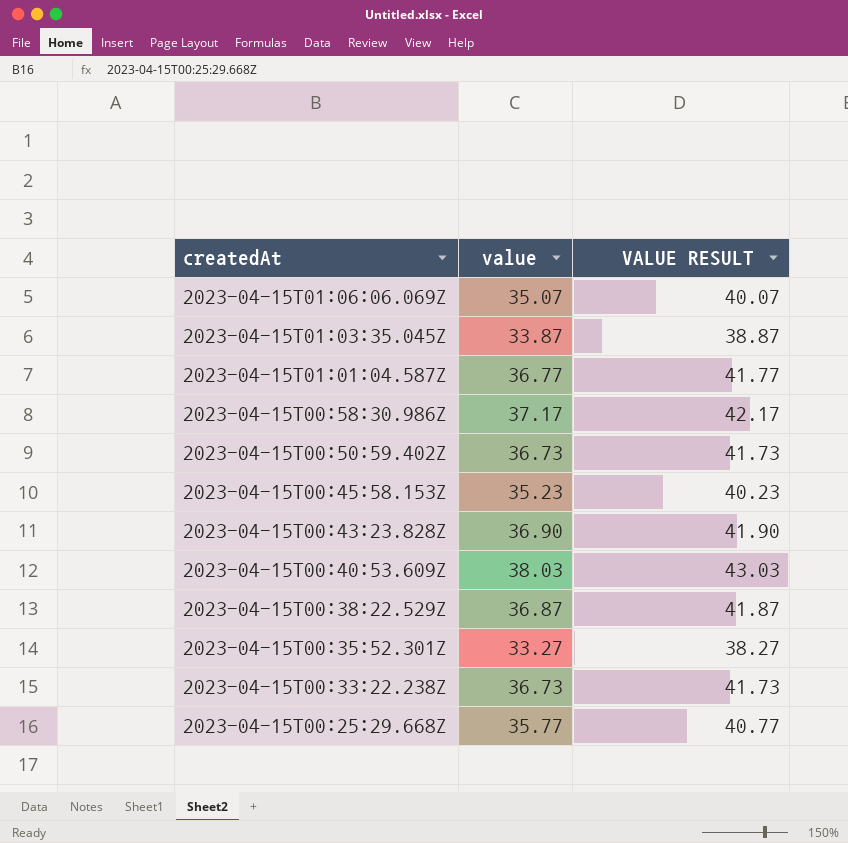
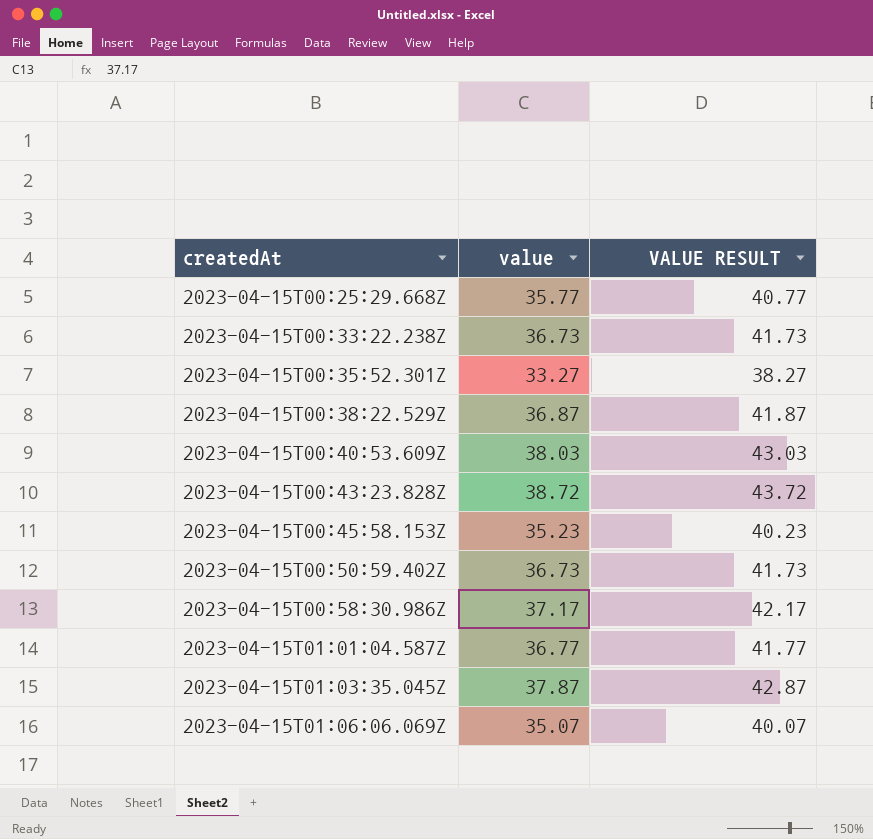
row order: createdAt descending -> createdAt ascending
2023-04-15T00:43:23.828Z | value: 36.90 -> 38.72
2023-04-15T00:43:23.828Z | VALUE RESULT: 41.90 -> 43.72
2023-04-15T01:03:35.045Z | value: 33.87 -> 37.87
2023-04-15T01:03:35.045Z | VALUE RESULT: 38.87 -> 42.87

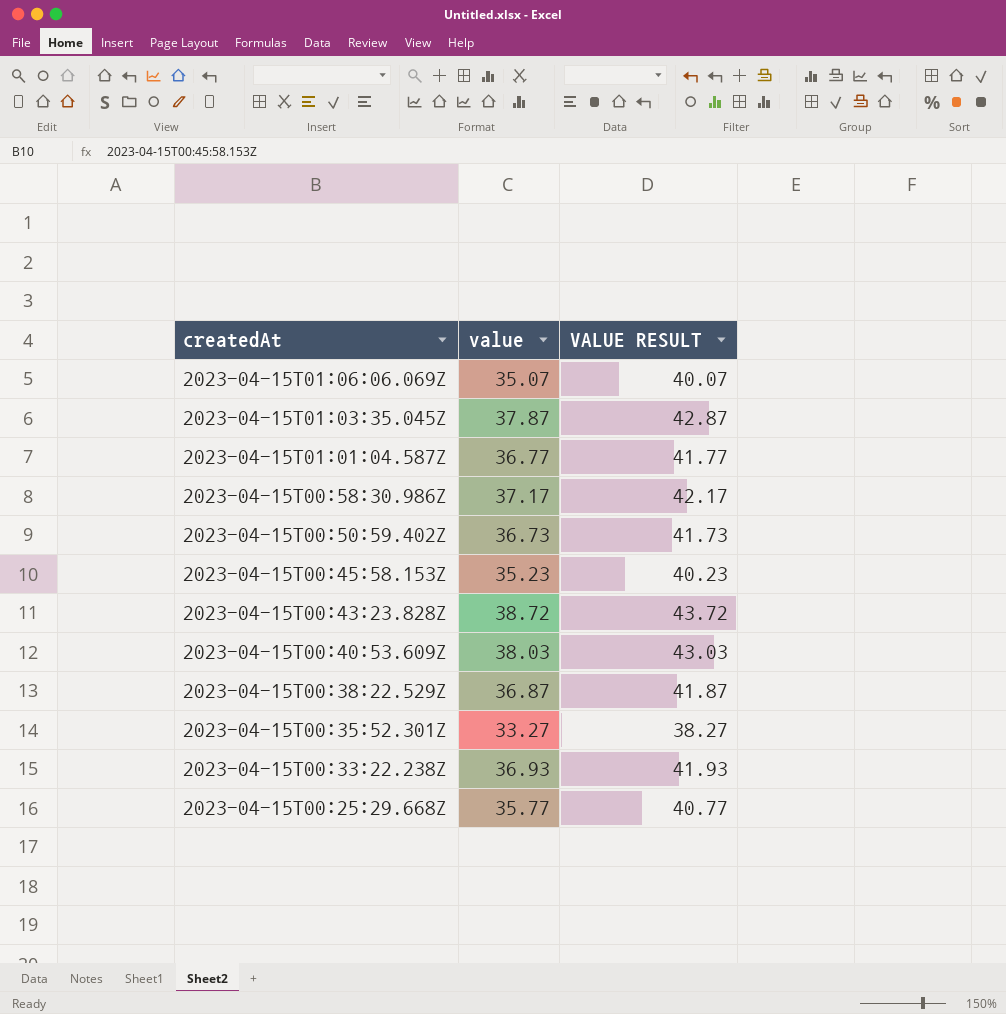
row order: createdAt ascending -> createdAt descending
2023-04-15T00:33:22.238Z | value: 36.73 -> 36.93
2023-04-15T00:33:22.238Z | VALUE RESULT: 41.73 -> 41.93

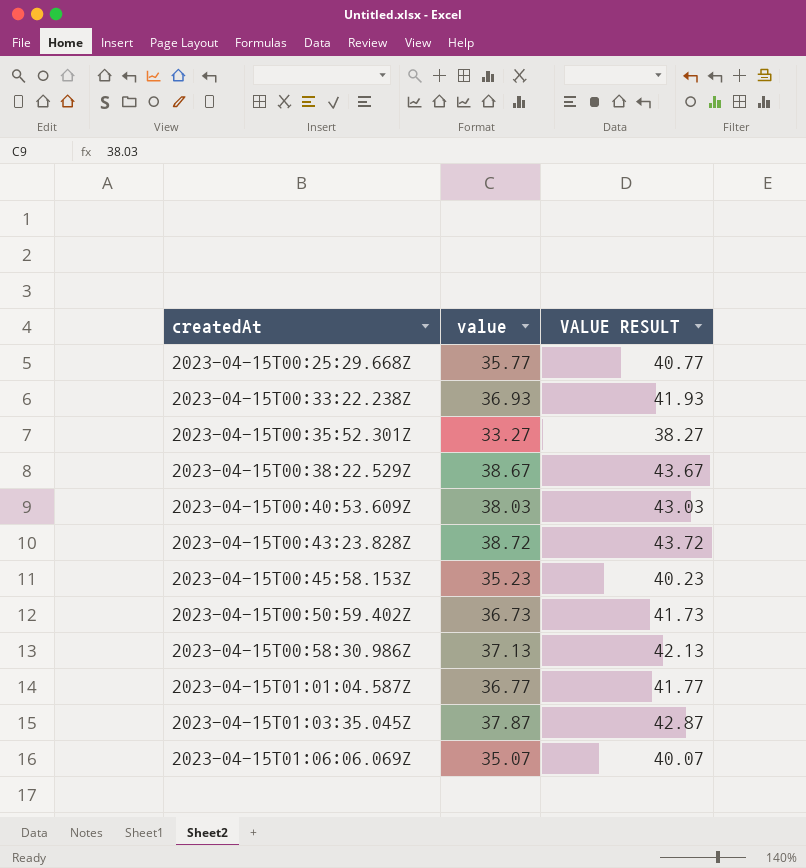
row order: createdAt descending -> createdAt ascending
2023-04-15T00:38:22.529Z | value: 36.87 -> 38.67
2023-04-15T00:38:22.529Z | VALUE RESULT: 41.87 -> 43.67
2023-04-15T00:58:30.986Z | value: 37.17 -> 37.13
2023-04-15T00:58:30.986Z | VALUE RESULT: 42.17 -> 42.13

